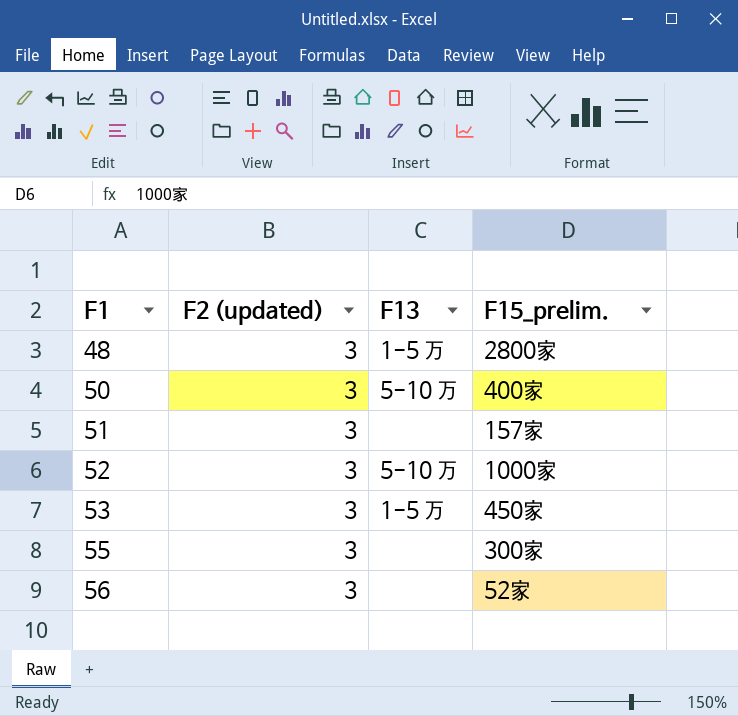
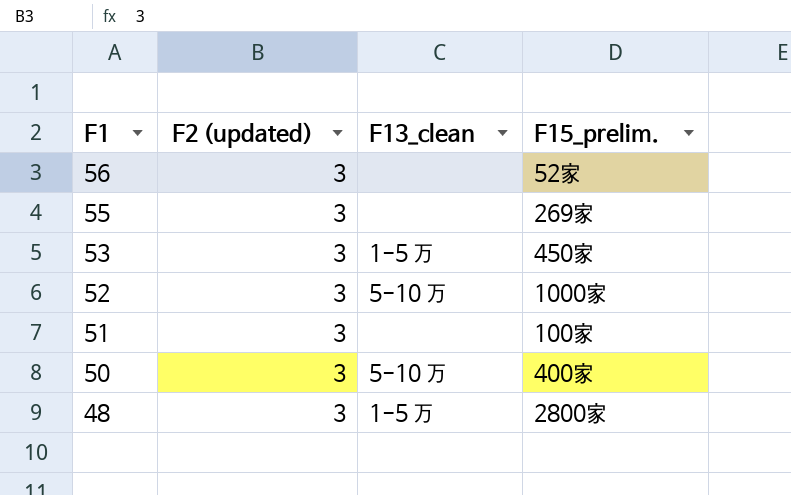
row order: F1 ascending -> F1 descending
column name: F13 -> F13_clean
55 | F15_prelim.: 300家 -> 269家
51 | F15_prelim.: 157家 -> 100家

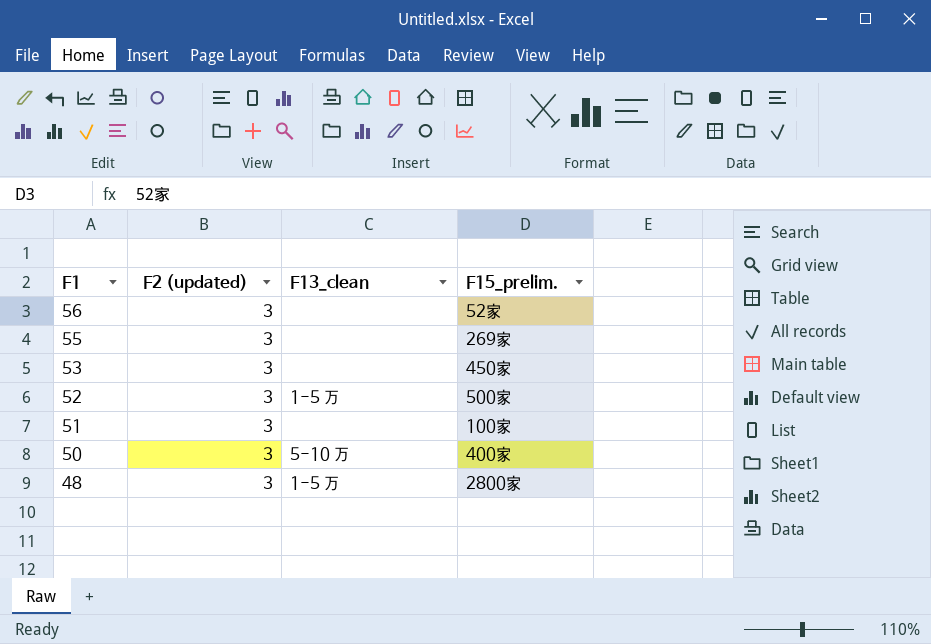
53 | F13_clean: 1-5 万 -> none
52 | F13_clean: 5-10 万 -> 1-5 万
52 | F15_prelim.: 1000家 -> 500家

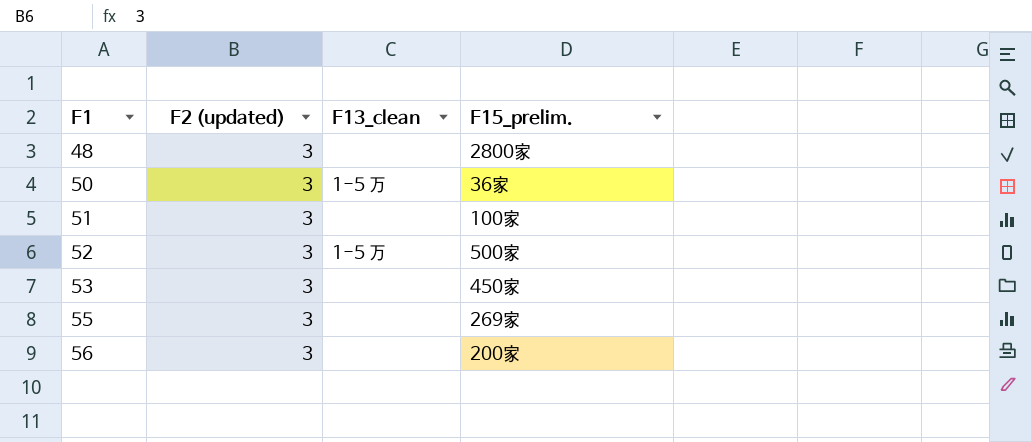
row order: F1 descending -> F1 ascending
48 | F13_clean: 1-5 万 -> none
50 | F13_clean: 5-10 万 -> 1-5 万
50 | F15_prelim.: 400家 -> 36家
56 | F15_prelim.: 52家 -> 200家

